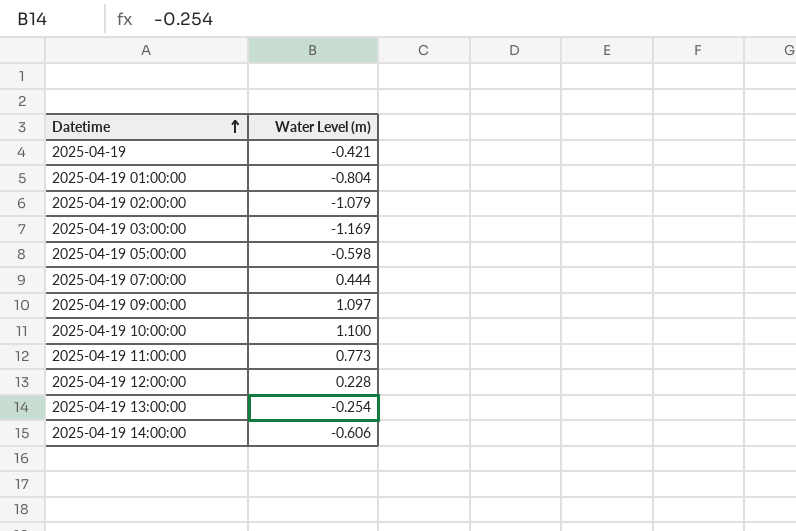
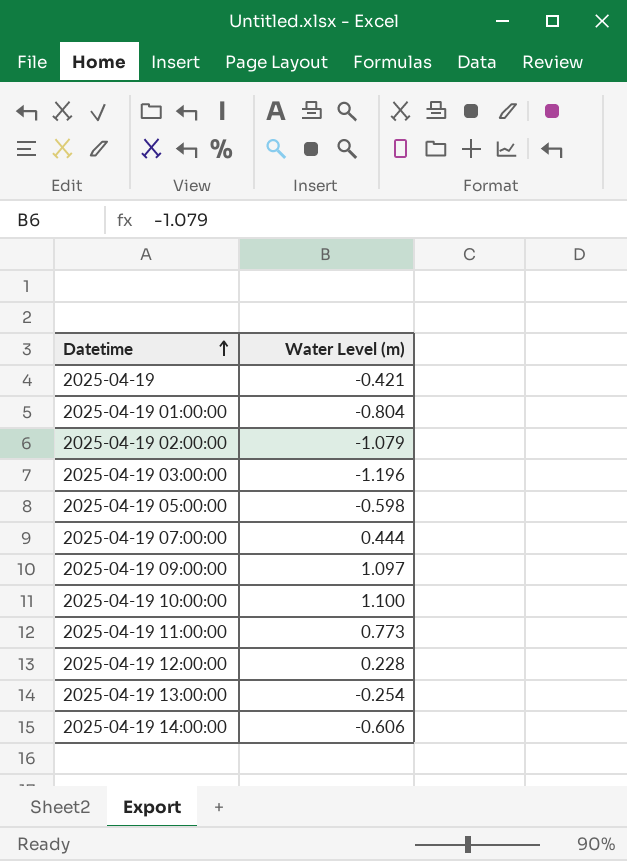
2025-04-19 03:00:00 | Water Level (m): -1.169 -> -1.196

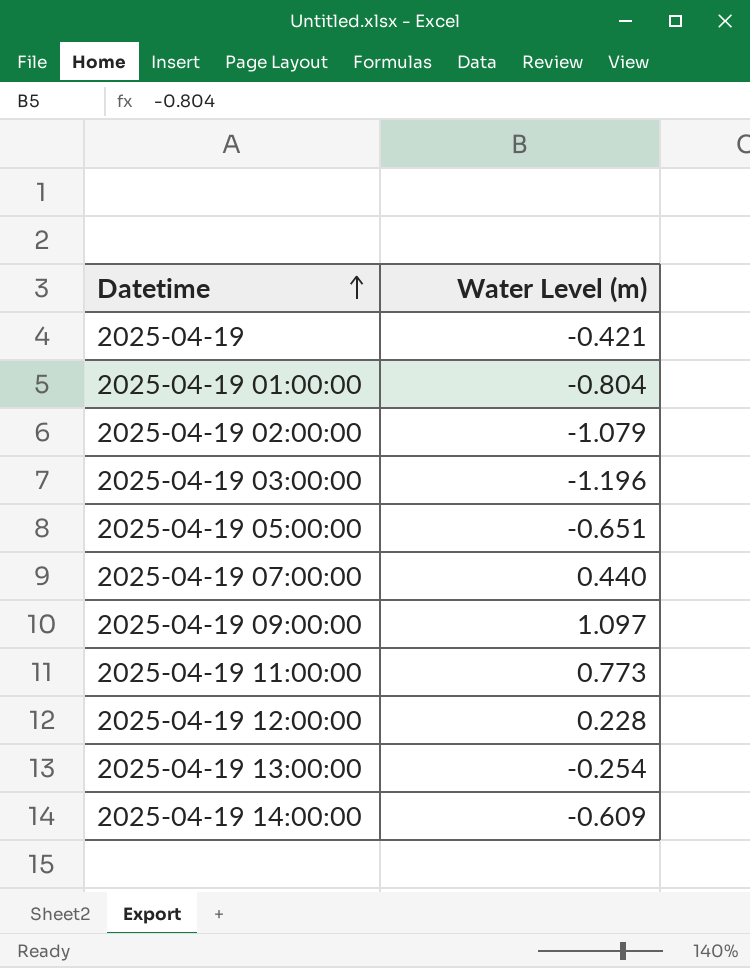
row 2025-04-19 10:00:00: 1.100 -> none
2025-04-19 05:00:00 | Water Level (m): -0.598 -> -0.651
2025-04-19 07:00:00 | Water Level (m): 0.444 -> 0.440
2025-04-19 14:00:00 | Water Level (m): -0.606 -> -0.609

